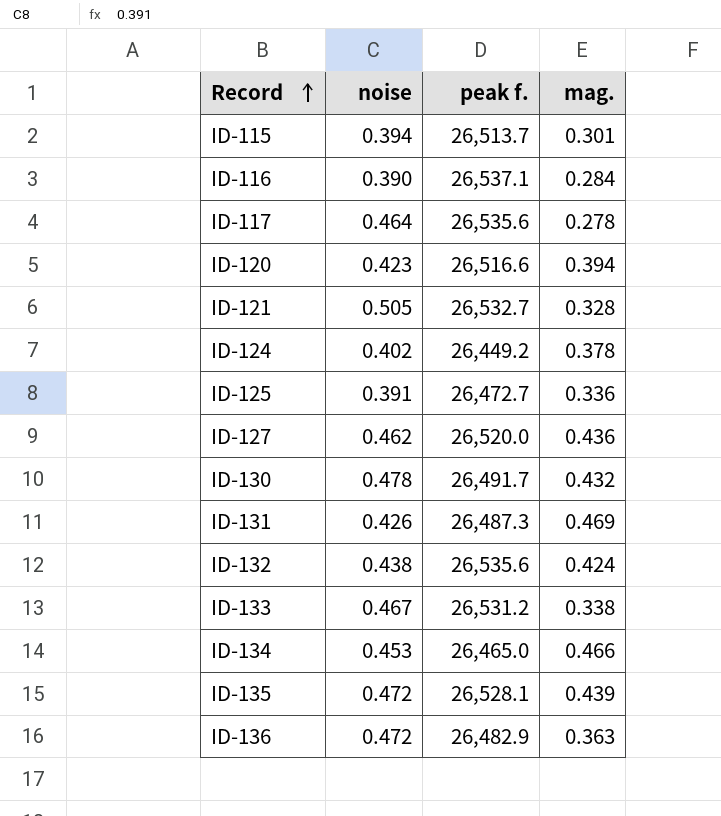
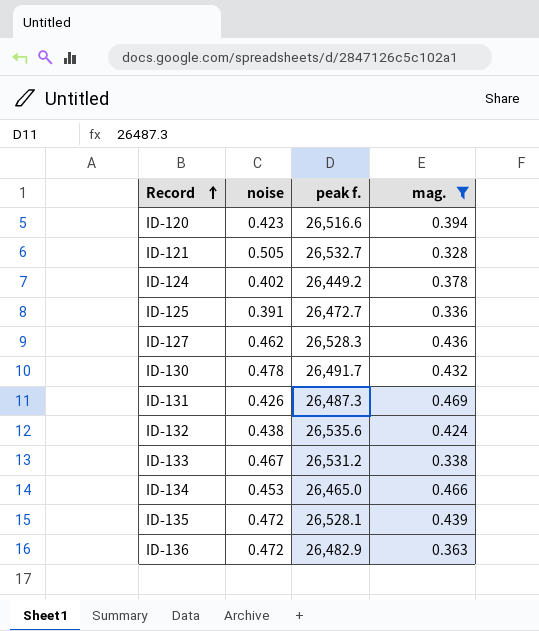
filter: none -> mag. >= 0.328
ID-127 | peak f.: 26,520.0 -> 26,528.3

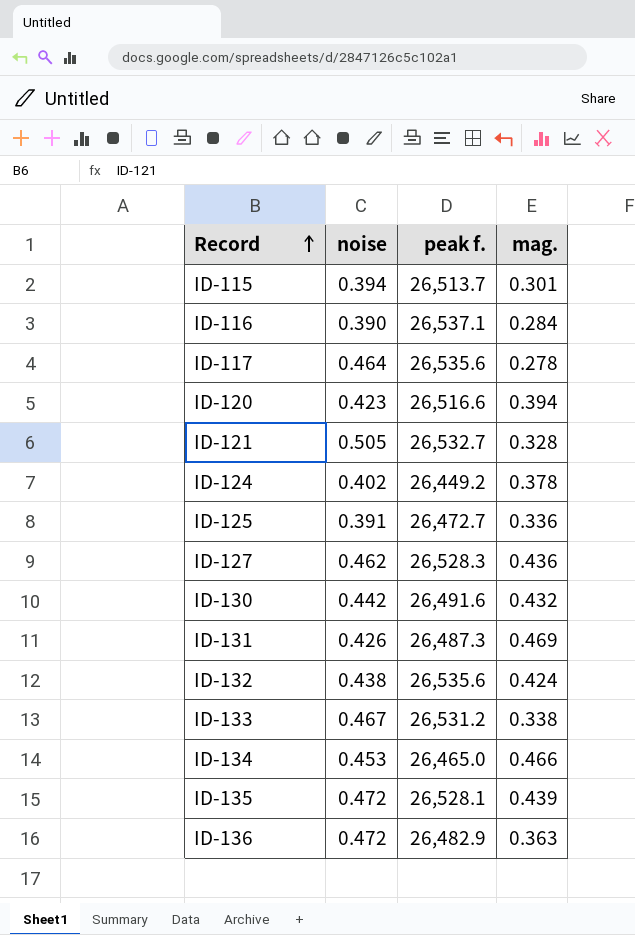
filter: mag. >= 0.328 -> none
ID-130 | noise: 0.478 -> 0.442
ID-130 | peak f.: 26,491.7 -> 26,491.6

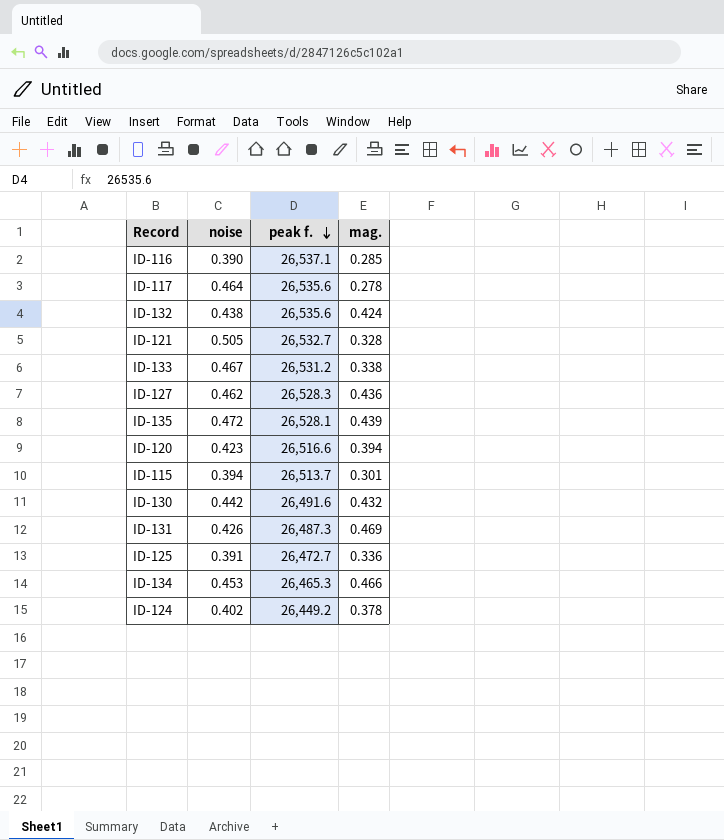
row order: Record ascending -> peak f. descending
row ID-136: 0.472 | 26,482.9 | 0.363 -> none
ID-116 | mag.: 0.284 -> 0.285
ID-134 | peak f.: 26,465.0 -> 26,465.3

